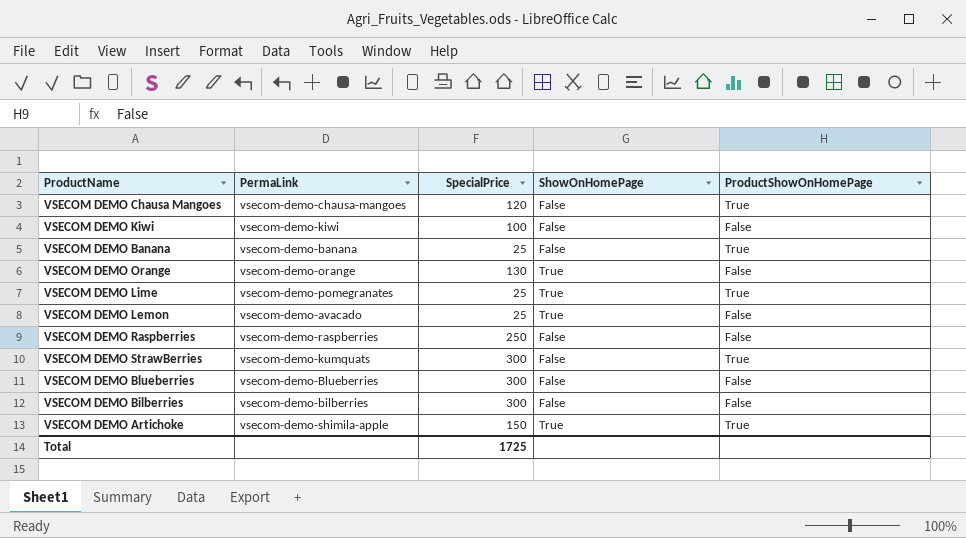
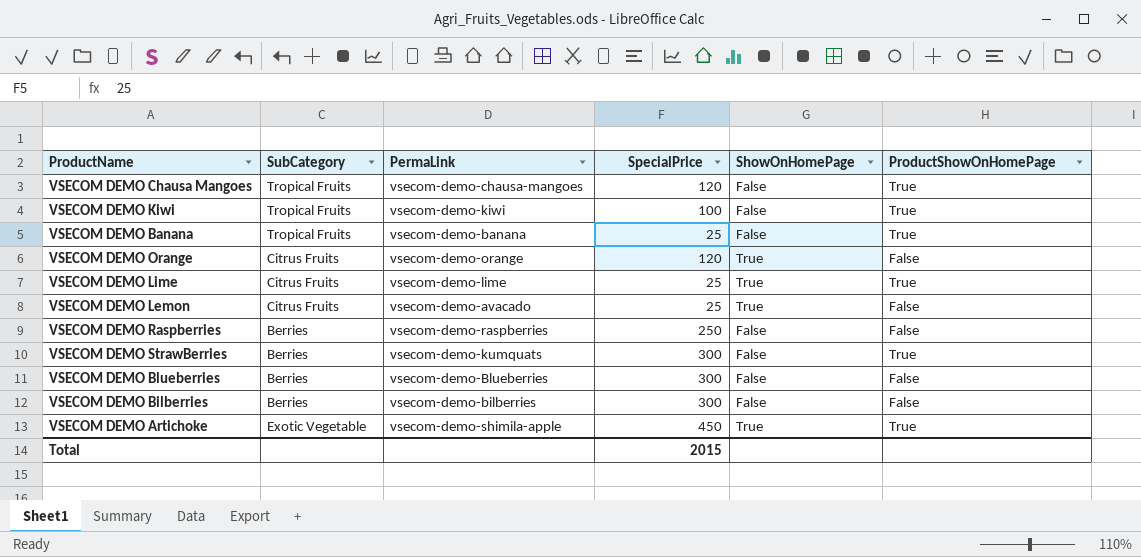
column SubCategory | position: none -> 2
VSECOM DEMO Kiwi | ProductShowOnHomePage: False -> True
VSECOM DEMO Orange | SpecialPrice: 130 -> 120
VSECOM DEMO Lime | PermaLink: vsecom-demo-pomegranates -> vsecom-demo-lime
VSECOM DEMO Artichoke | SpecialPrice: 150 -> 450
Total | SpecialPrice: 1725 -> 2015

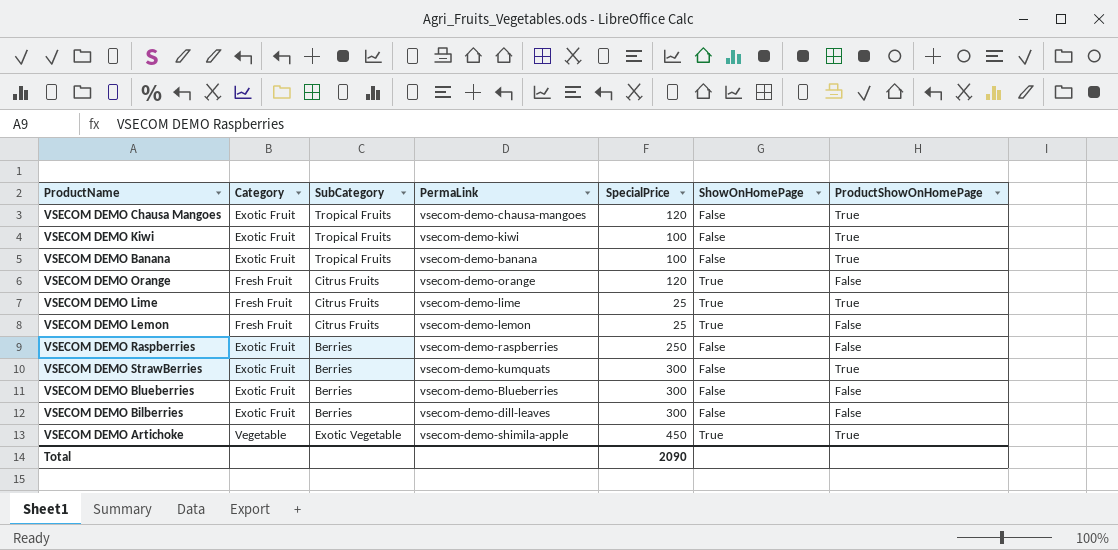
column Category | position: none -> 2
VSECOM DEMO Banana | SpecialPrice: 25 -> 100
VSECOM DEMO Lemon | PermaLink: vsecom-demo-avacado -> vsecom-demo-lemon
VSECOM DEMO Bilberries | PermaLink: vsecom-demo-bilberries -> vsecom-demo-dill-leaves
Total | SpecialPrice: 2015 -> 2090

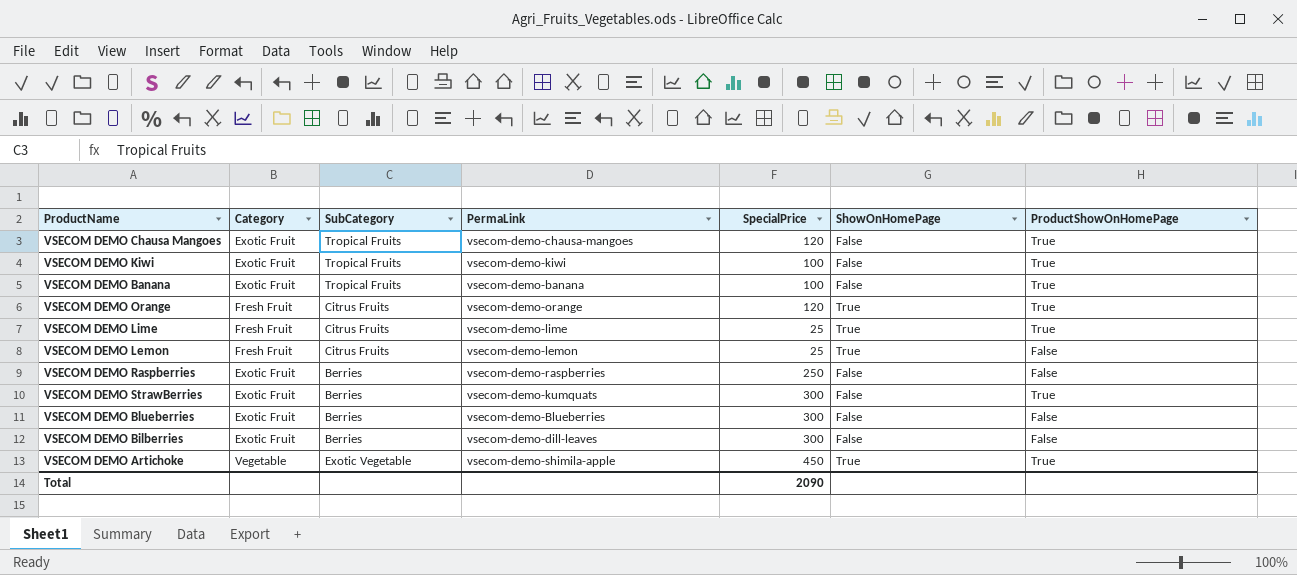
VSECOM DEMO Orange | ProductShowOnHomePage: False -> True

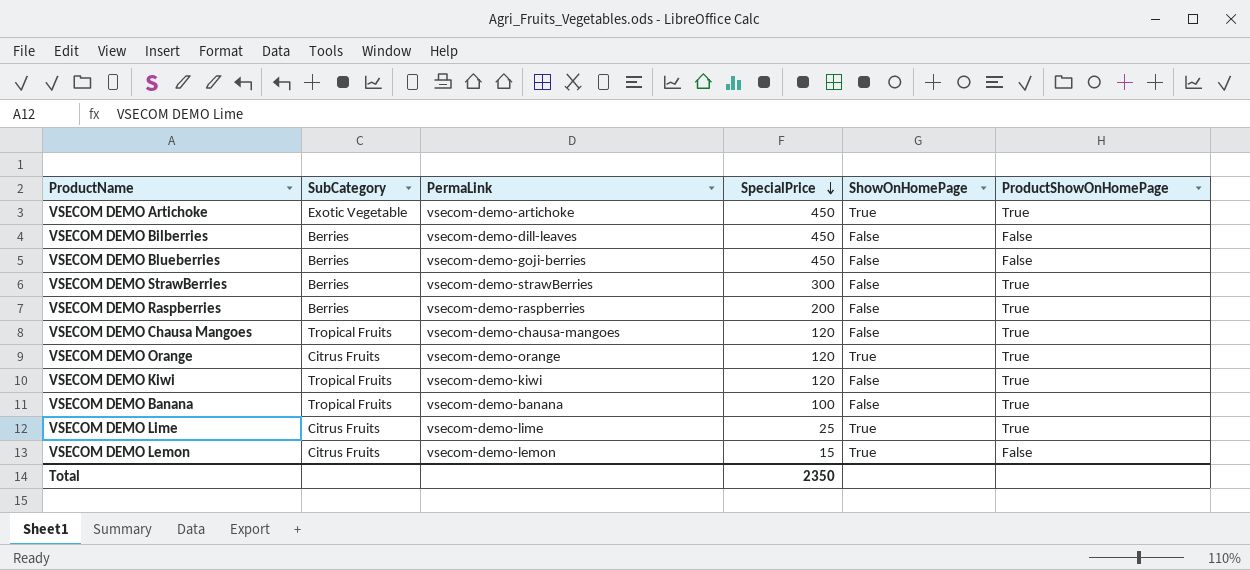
row order: none -> SpecialPrice descending
column Category | position: 2 -> none
VSECOM DEMO Artichoke | PermaLink: vsecom-demo-shimila-apple -> vsecom-demo-artichoke
VSECOM DEMO Bilberries | SpecialPrice: 300 -> 450
VSECOM DEMO Blueberries | PermaLink: vsecom-demo-Blueberries -> vsecom-demo-goji-berries
VSECOM DEMO Blueberries | SpecialPrice: 300 -> 450
VSECOM DEMO StrawBerries | PermaLink: vsecom-demo-kumquats -> vsecom-demo-strawBerries
VSECOM DEMO Raspberries | SpecialPrice: 250 -> 200
VSECOM DEMO Raspberries | ProductShowOnHomePage: False -> True
VSECOM DEMO Kiwi | SpecialPrice: 100 -> 120
VSECOM DEMO Lemon | SpecialPrice: 25 -> 15
Total | SpecialPrice: 2090 -> 2350

